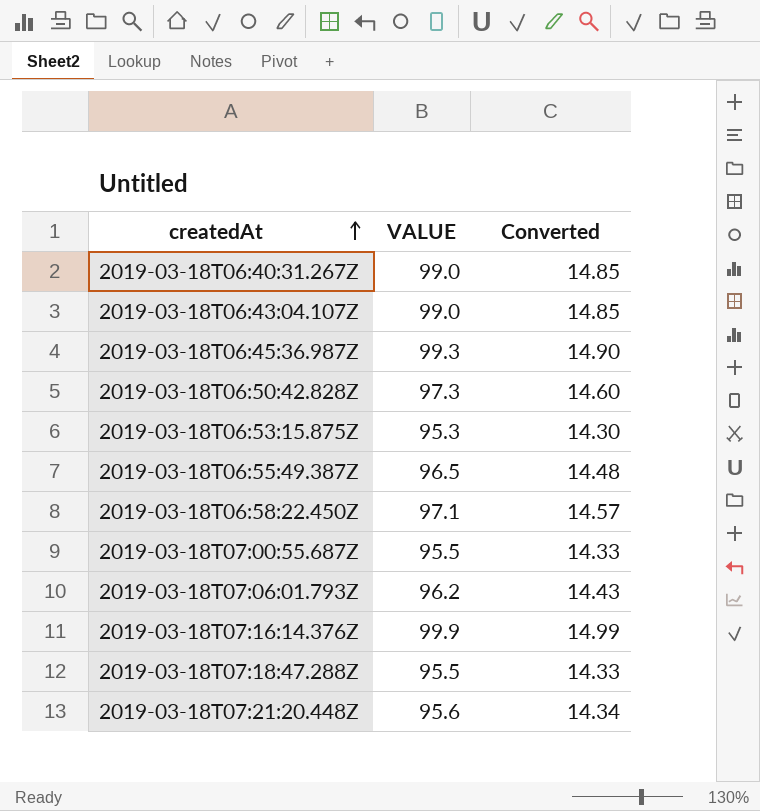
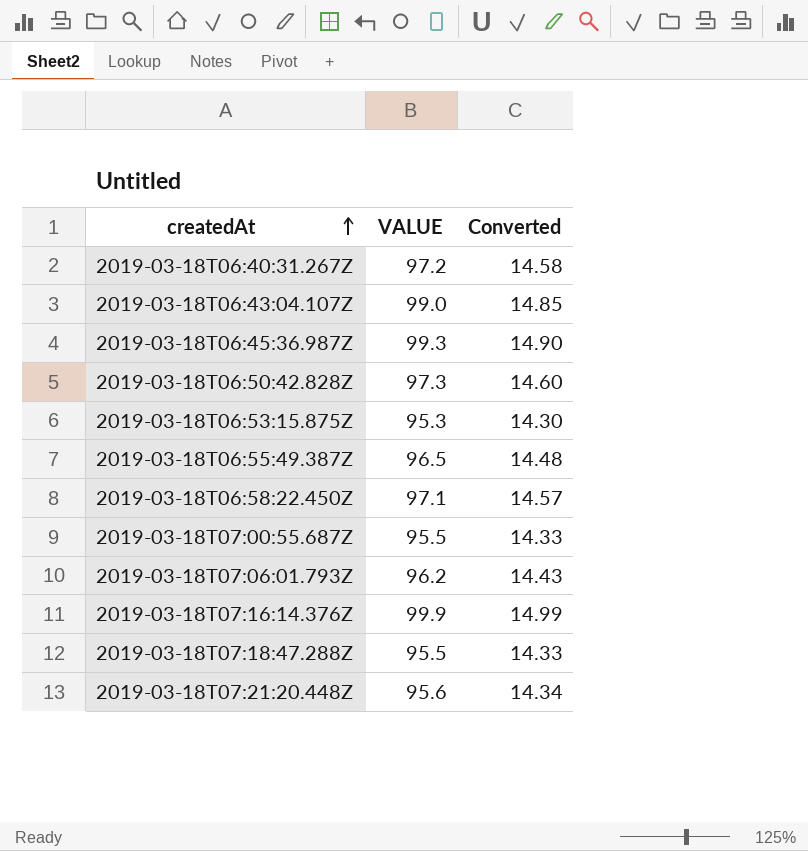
2019-03-18T06:40:31.267Z | VALUE: 99.0 -> 97.2
2019-03-18T06:40:31.267Z | Converted: 14.85 -> 14.58

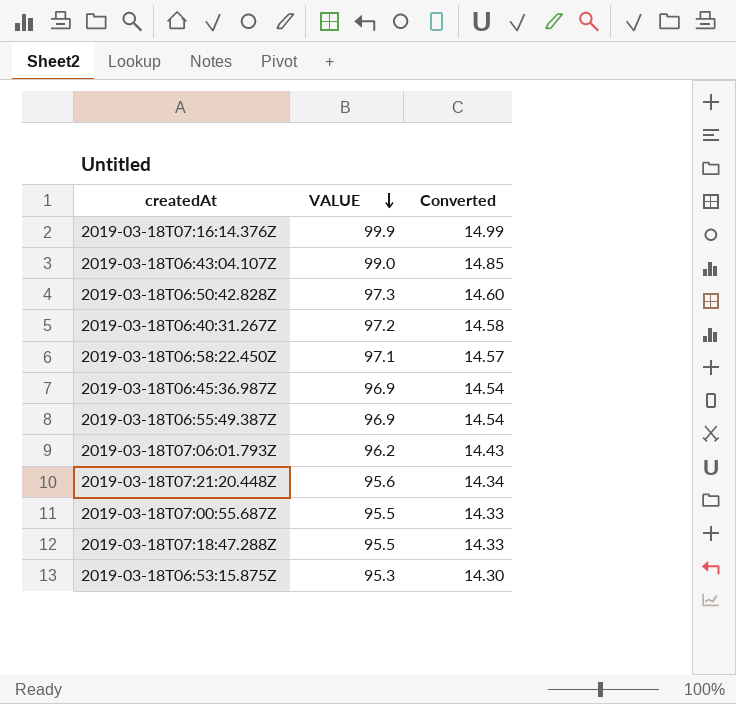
row order: createdAt ascending -> VALUE descending
2019-03-18T06:45:36.987Z | VALUE: 99.3 -> 96.9
2019-03-18T06:45:36.987Z | Converted: 14.90 -> 14.54
2019-03-18T06:55:49.387Z | VALUE: 96.5 -> 96.9
2019-03-18T06:55:49.387Z | Converted: 14.48 -> 14.54

